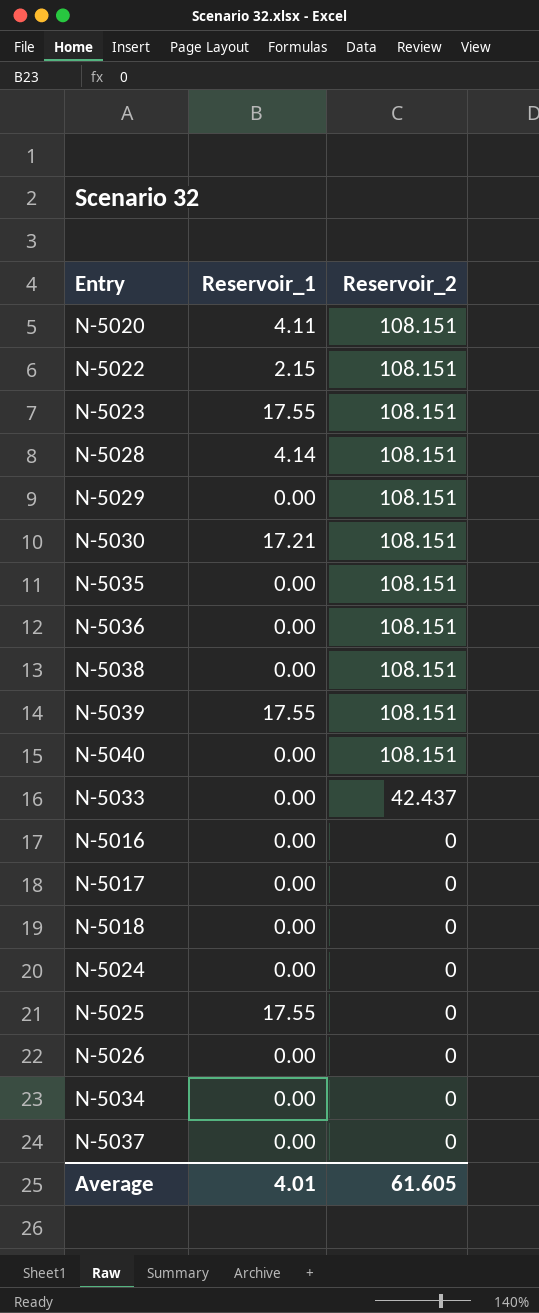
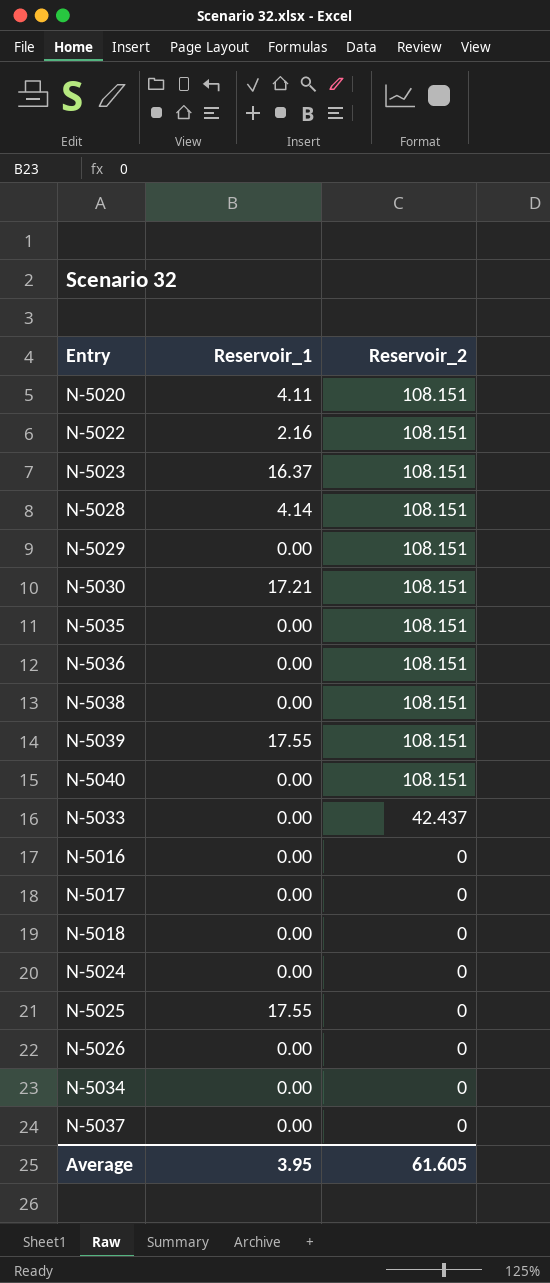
N-5022 | Reservoir_1: 2.15 -> 2.16
N-5023 | Reservoir_1: 17.55 -> 16.37
Average | Reservoir_1: 4.01 -> 3.95

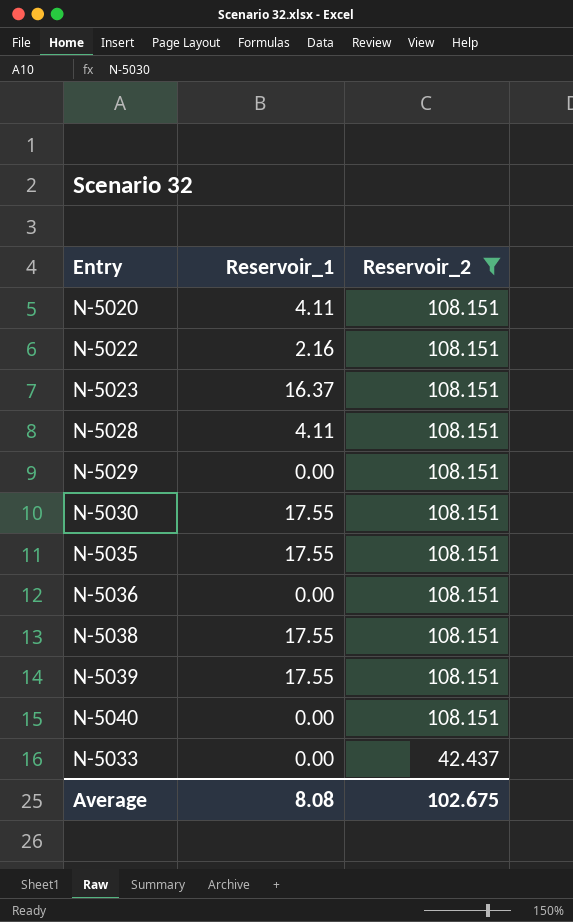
filter: none -> Reservoir_2 != 0
N-5028 | Reservoir_1: 4.14 -> 4.11
N-5030 | Reservoir_1: 17.21 -> 17.55
N-5035 | Reservoir_1: 0.00 -> 17.55
N-5038 | Reservoir_1: 0.00 -> 17.55
Average | Reservoir_1: 3.95 -> 8.08
Average | Reservoir_2: 61.605 -> 102.675

